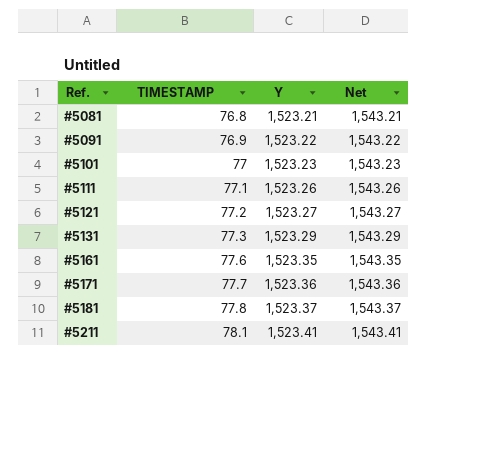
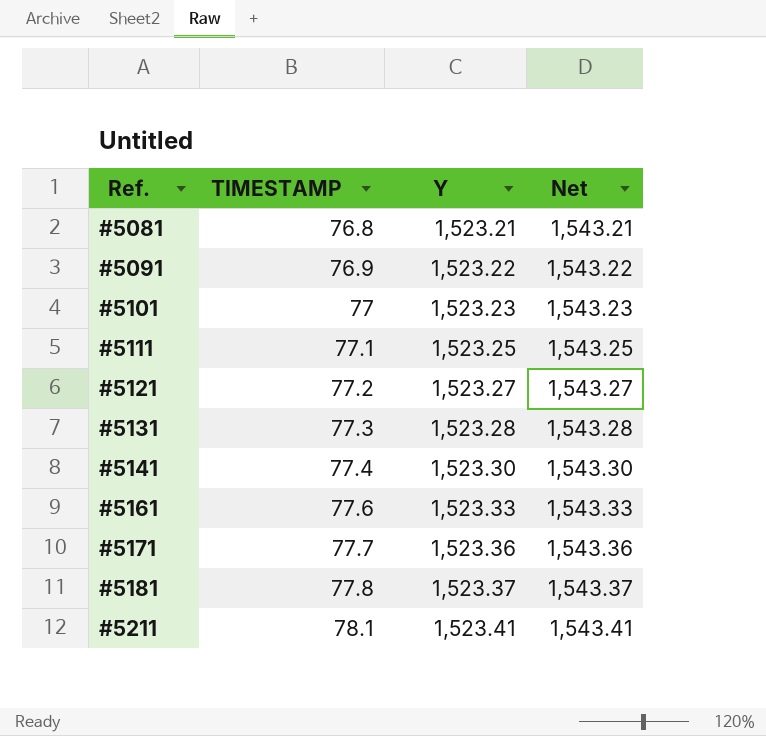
#5111 | Y: 1,523.26 -> 1,523.25
#5111 | Net: 1,543.26 -> 1,543.25
#5131 | Y: 1,523.29 -> 1,523.28
#5131 | Net: 1,543.29 -> 1,543.28
row #5141: none -> 77.4 | 1,523.30 | 1,543.30
#5161 | Y: 1,523.35 -> 1,523.33
#5161 | Net: 1,543.35 -> 1,543.33

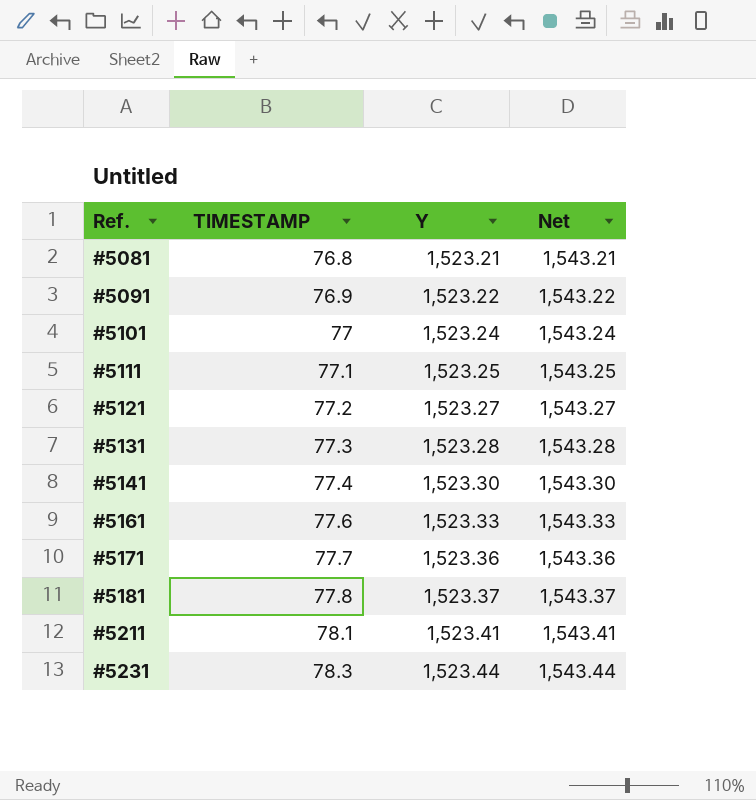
#5101 | Y: 1,523.23 -> 1,523.24
#5101 | Net: 1,543.23 -> 1,543.24
row #5231: none -> 78.3 | 1,523.44 | 1,543.44

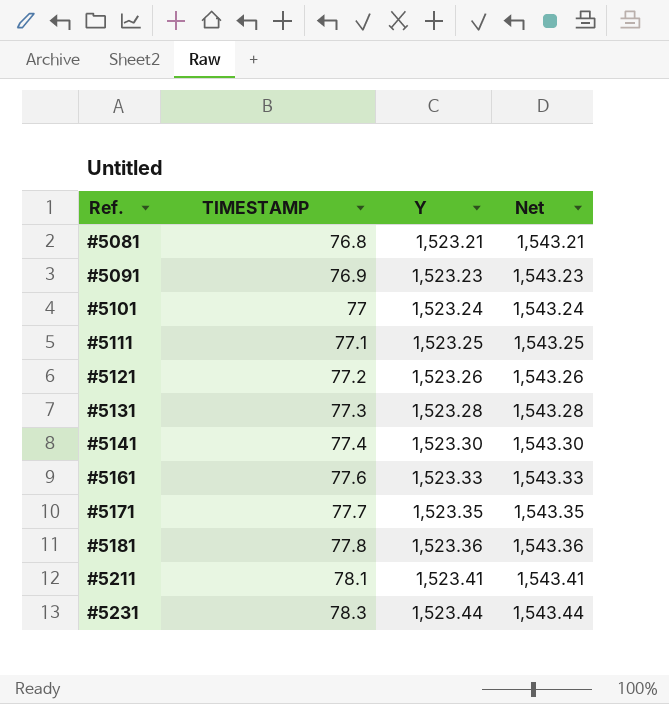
#5091 | Y: 1,523.22 -> 1,523.23
#5091 | Net: 1,543.22 -> 1,543.23
#5121 | Y: 1,523.27 -> 1,523.26
#5121 | Net: 1,543.27 -> 1,543.26
#5171 | Y: 1,523.36 -> 1,523.35
#5171 | Net: 1,543.36 -> 1,543.35
#5181 | Y: 1,523.37 -> 1,523.36
#5181 | Net: 1,543.37 -> 1,543.36

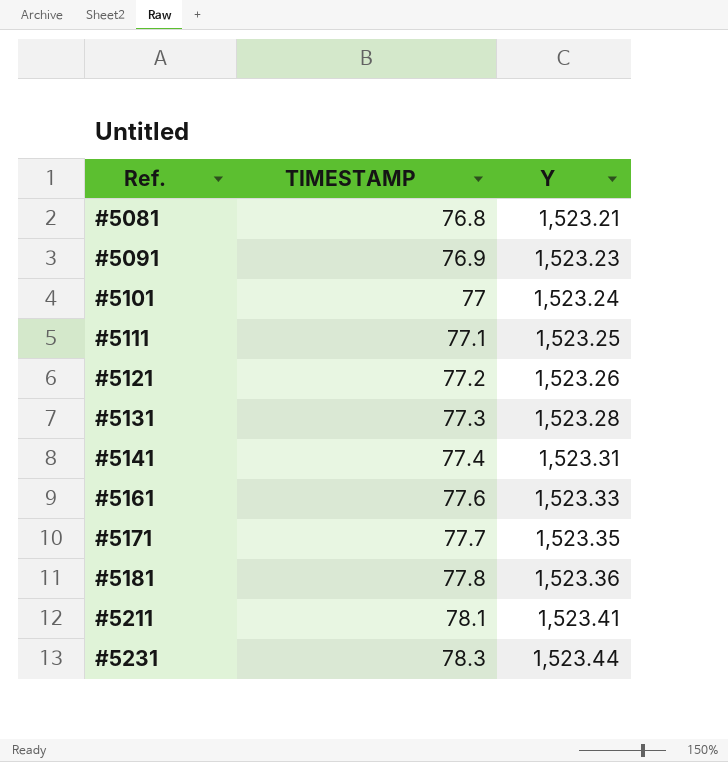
column Net | formula: [Y] + 20 -> none
#5141 | Y: 1,523.30 -> 1,523.31

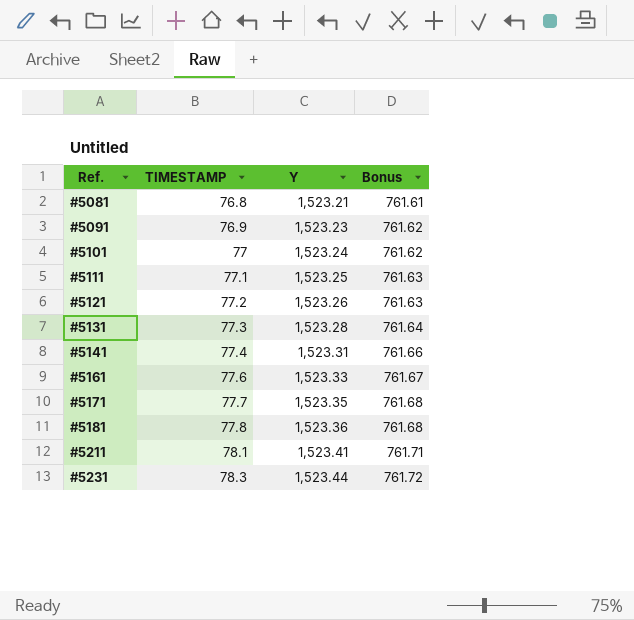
column Bonus | formula: none -> [Y] * 0.5

